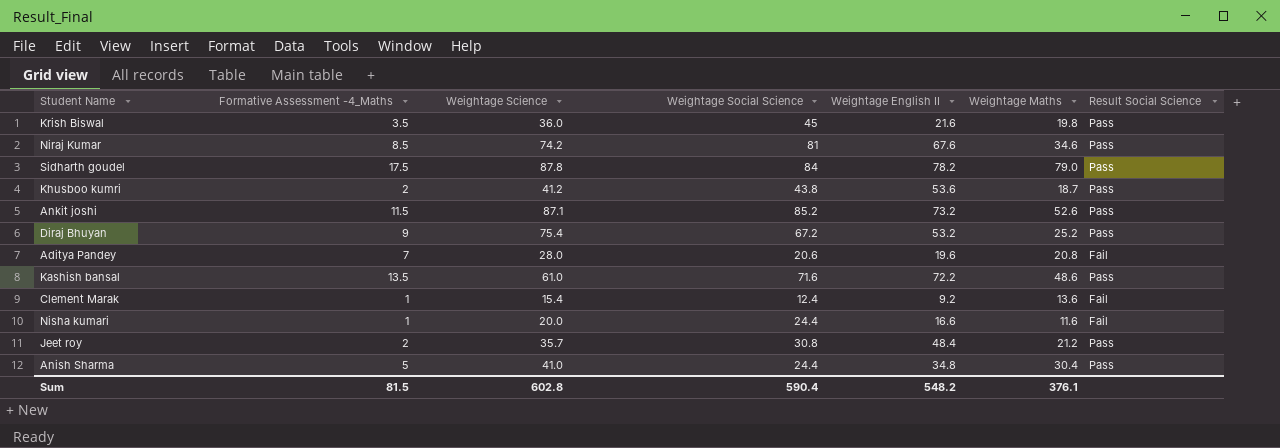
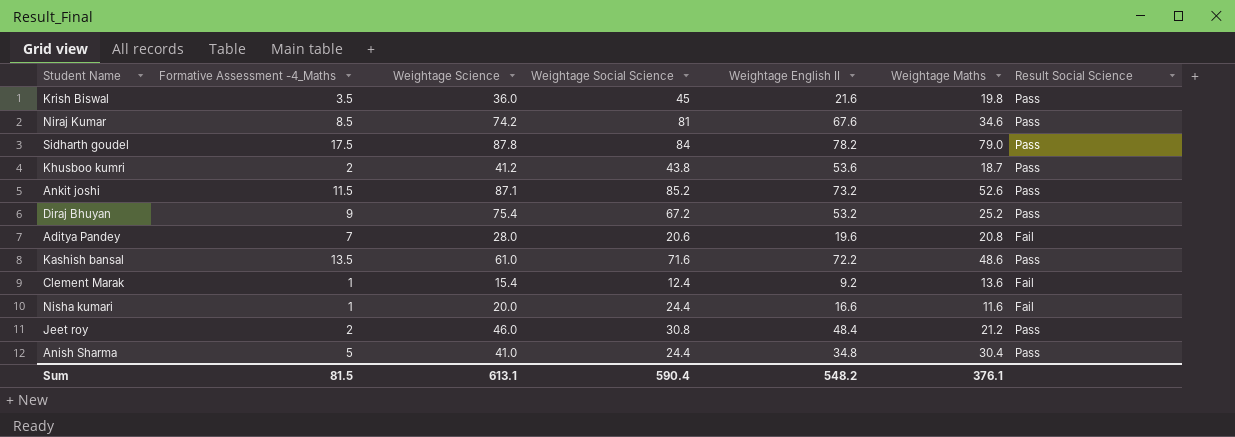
Jeet roy | Weightage Science: 35.7 -> 46.0
Sum | Weightage Science: 602.8 -> 613.1

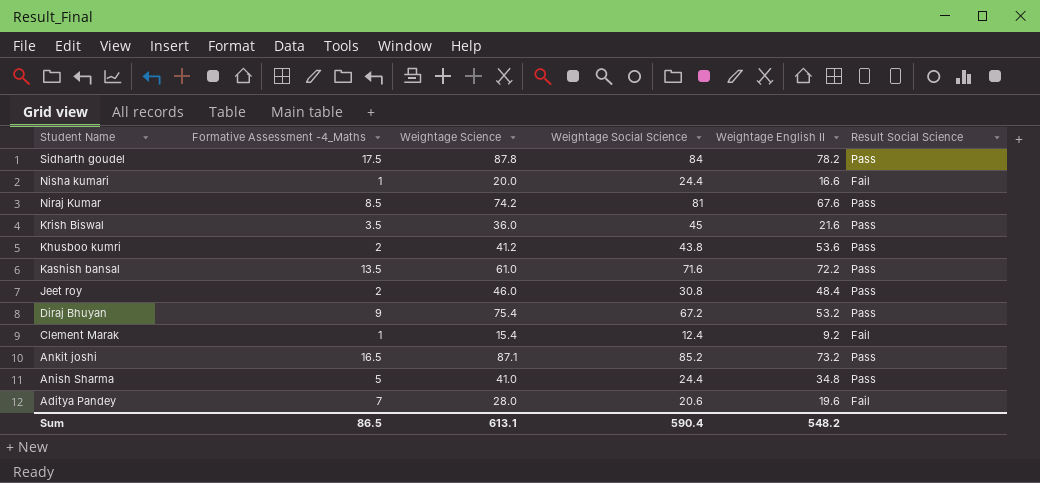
row order: none -> Student Name descending
column Weightage Maths | position: 6 -> none
Ankit joshi | Formative Assessment -4_Maths: 11.5 -> 16.5
Sum | Formative Assessment -4_Maths: 81.5 -> 86.5

